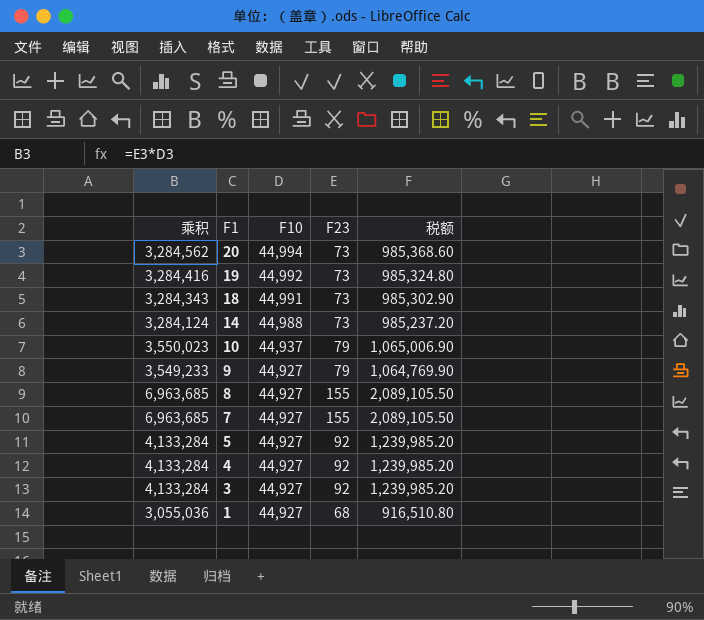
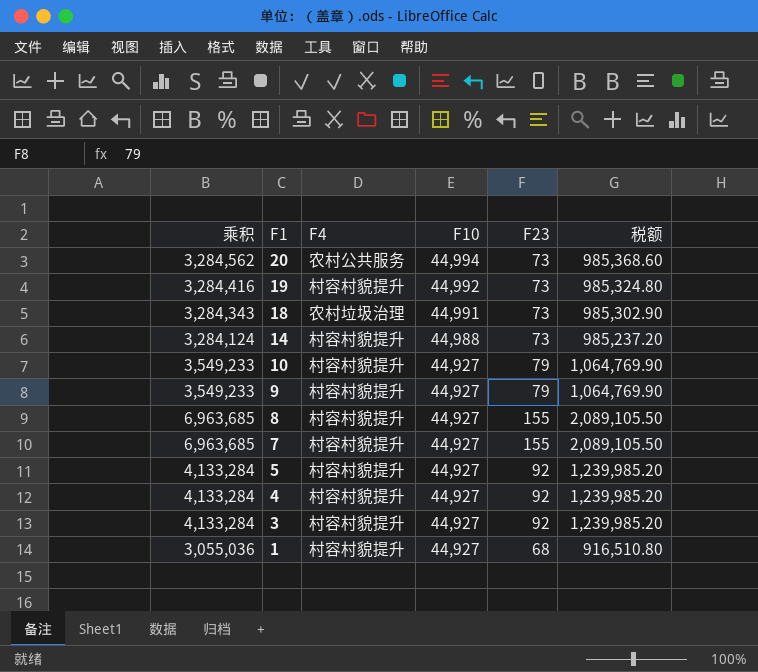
column F4 | position: none -> 3
10 | 乘积: 3,550,023 -> 3,549,233
10 | F10: 44,937 -> 44,927
10 | 税额: 1,065,006.90 -> 1,064,769.90

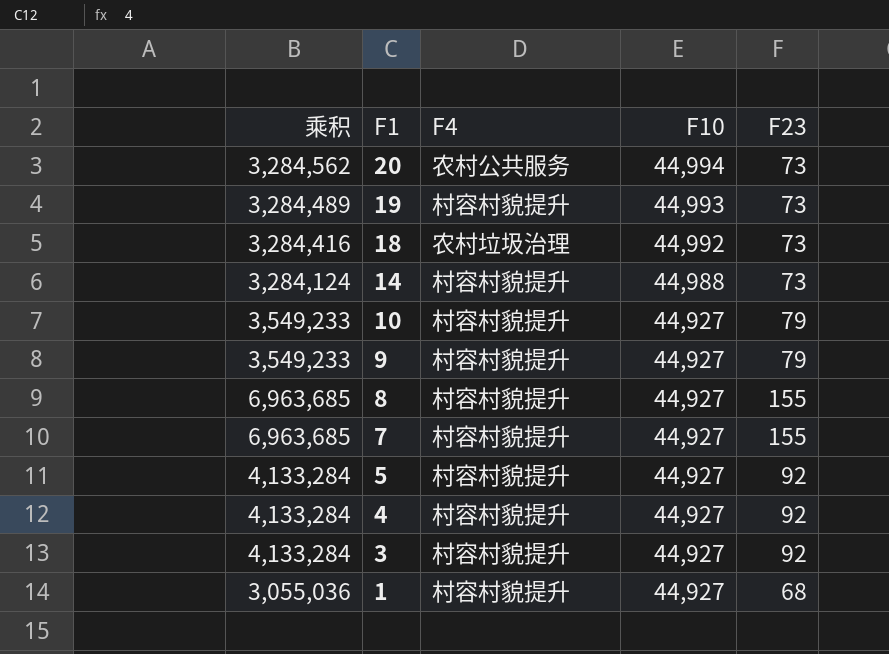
column 税额 | formula: [乘积] * 0.3 -> none
19 | 乘积: 3,284,416 -> 3,284,489
19 | F10: 44,992 -> 44,993
18 | 乘积: 3,284,343 -> 3,284,416
18 | F10: 44,991 -> 44,992

